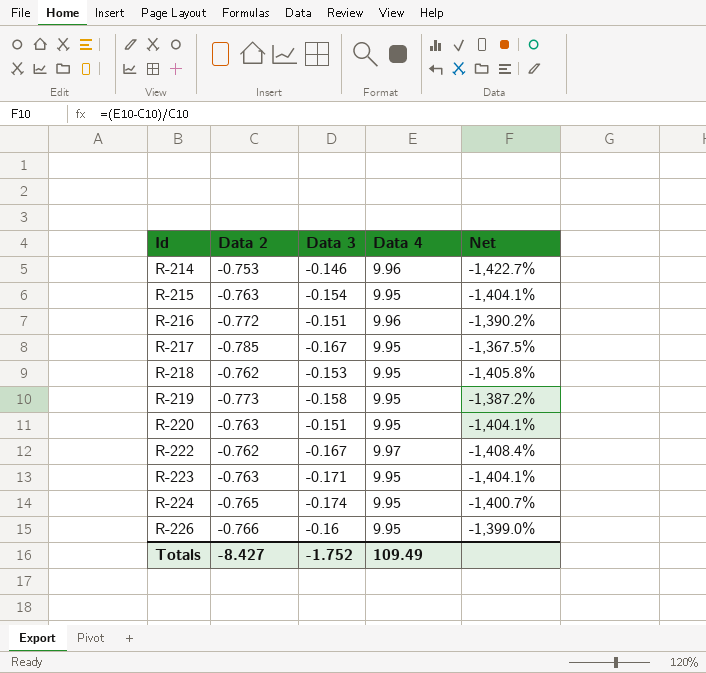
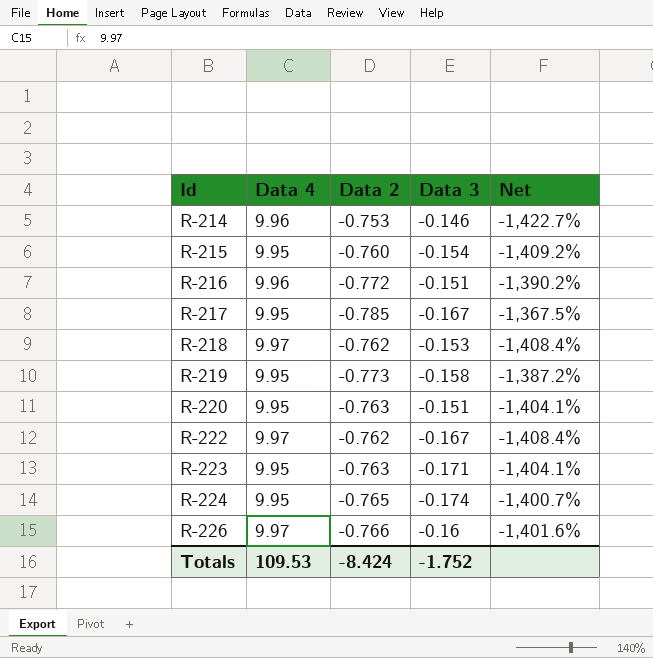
column Data 4 | position: 4 -> 2
R-215 | Data 2: -0.763 -> -0.760
R-215 | Net: -1,404.1% -> -1,409.2%
R-218 | Data 4: 9.95 -> 9.97
R-218 | Net: -1,405.8% -> -1,408.4%
R-226 | Data 4: 9.95 -> 9.97
R-226 | Net: -1,399.0% -> -1,401.6%
Totals | Data 4: 109.49 -> 109.53
Totals | Data 2: -8.427 -> -8.424

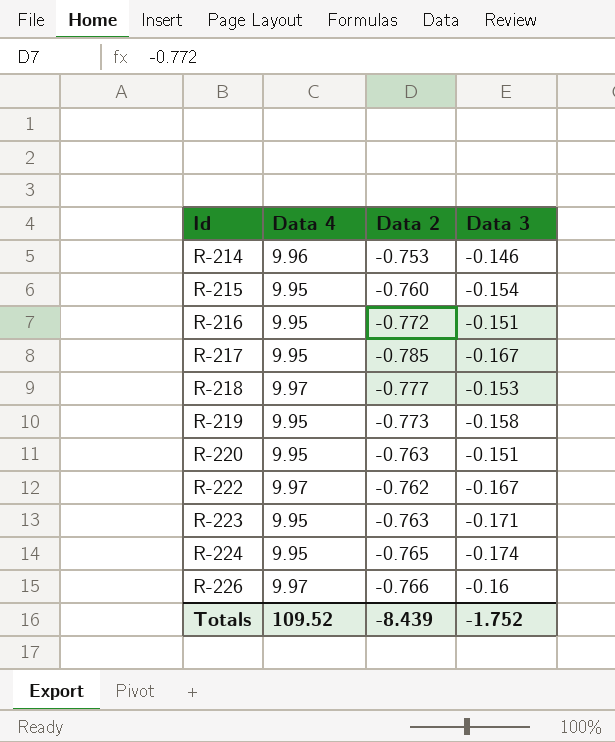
column Net | formula: ([Data 4] - [Data 2]) / [Data 2] -> none
R-216 | Data 4: 9.96 -> 9.95
R-218 | Data 2: -0.762 -> -0.777
Totals | Data 4: 109.53 -> 109.52
Totals | Data 2: -8.424 -> -8.439

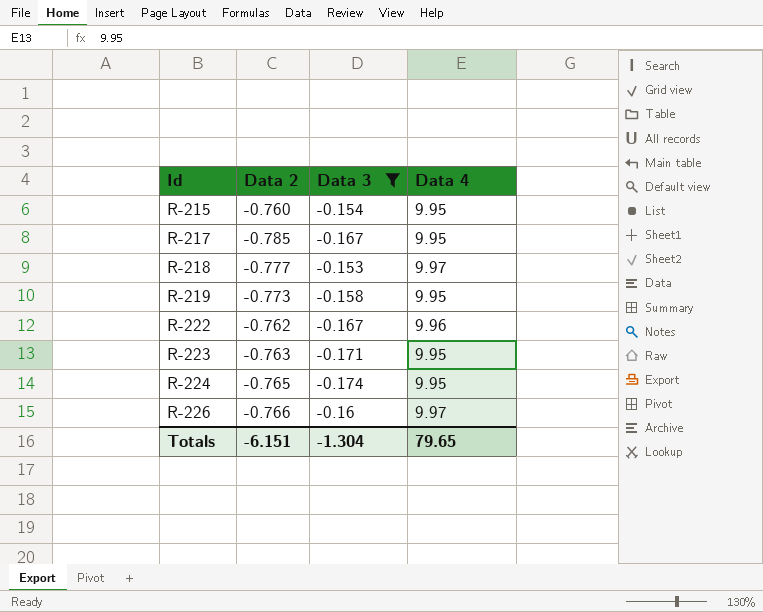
filter: none -> Data 3 <= -0.153
column Data 4 | position: 2 -> 4
R-222 | Data 4: 9.97 -> 9.96
Totals | Data 2: -8.439 -> -6.151
Totals | Data 3: -1.752 -> -1.304
Totals | Data 4: 109.52 -> 79.65

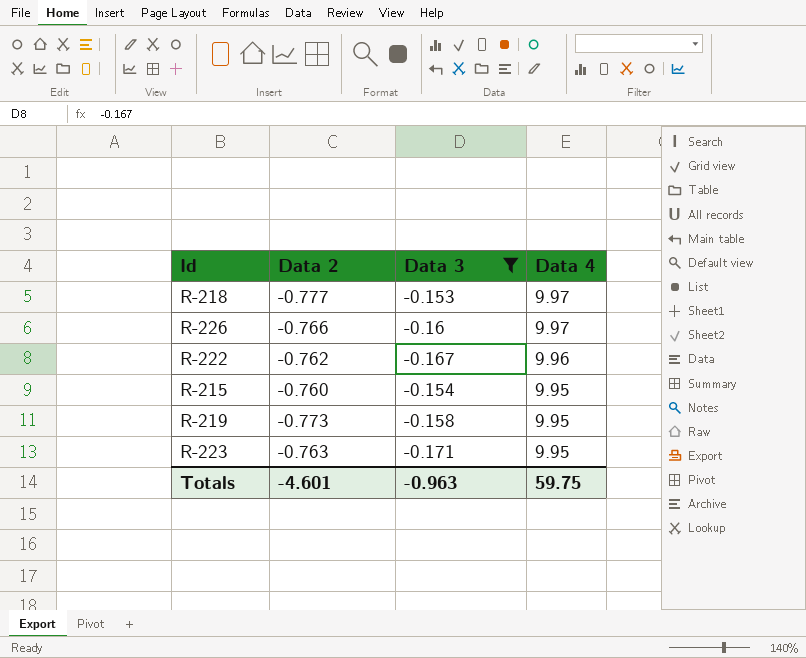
row order: Id ascending -> Data 4 descending
row R-217: -0.785 | -0.167 | 9.95 -> none
row R-224: -0.765 | -0.174 | 9.95 -> none
Totals | Data 2: -6.151 -> -4.601
Totals | Data 3: -1.304 -> -0.963
Totals | Data 4: 79.65 -> 59.75

